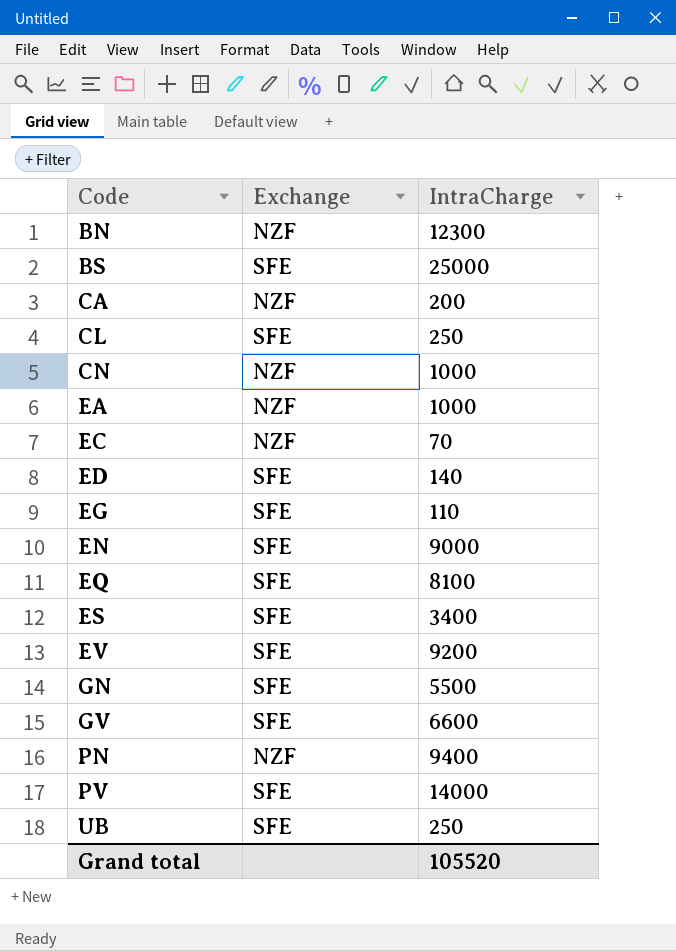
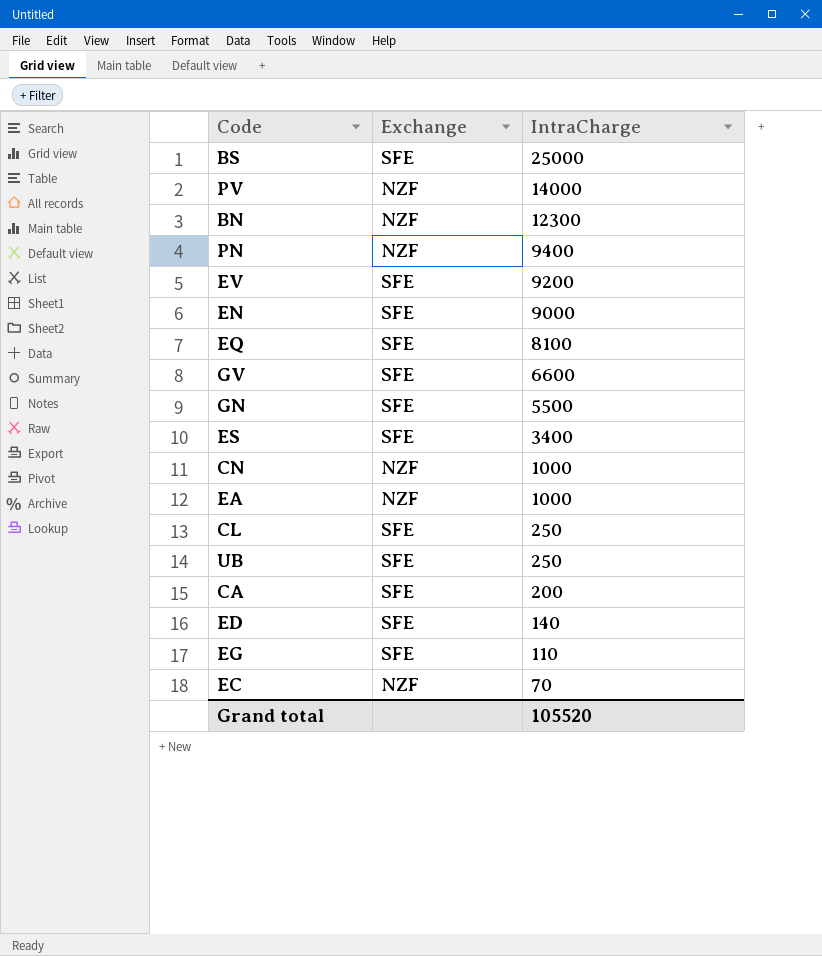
row order: Code ascending -> IntraCharge descending
PV | Exchange: SFE -> NZF
CA | Exchange: NZF -> SFE

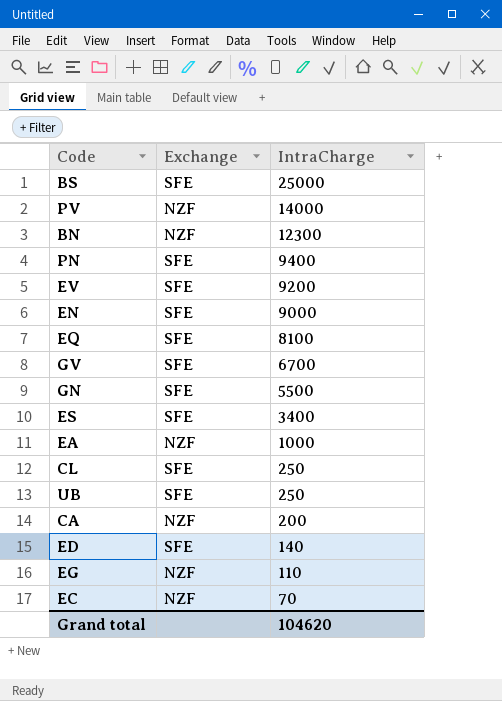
row CN: NZF | 1000 -> none
PN | Exchange: NZF -> SFE
GV | IntraCharge: 6600 -> 6700
CA | Exchange: SFE -> NZF
EG | Exchange: SFE -> NZF
Grand total | IntraCharge: 105520 -> 104620

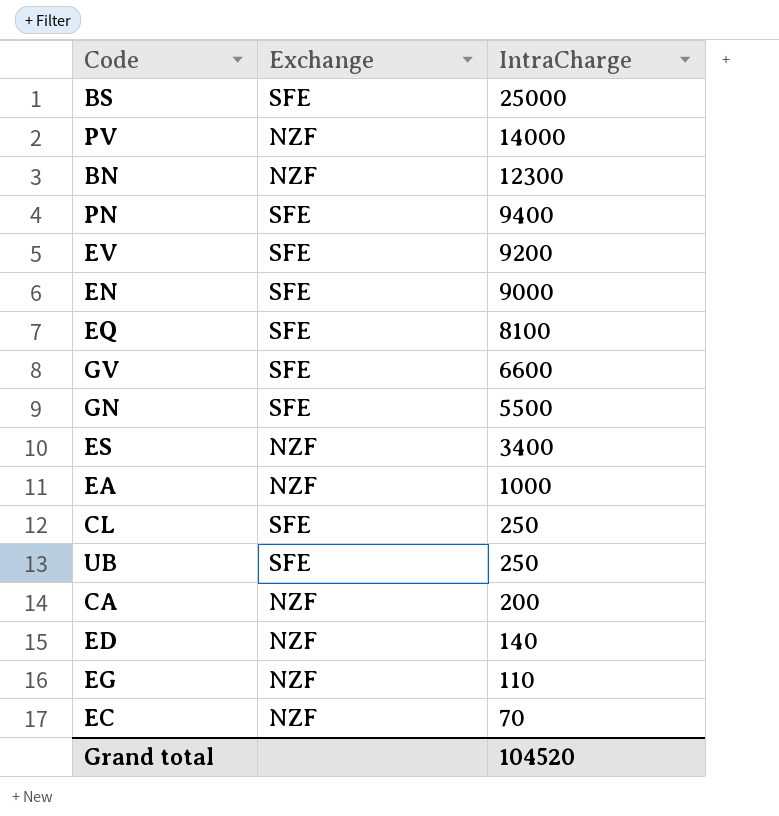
GV | IntraCharge: 6700 -> 6600
ES | Exchange: SFE -> NZF
ED | Exchange: SFE -> NZF
Grand total | IntraCharge: 104620 -> 104520

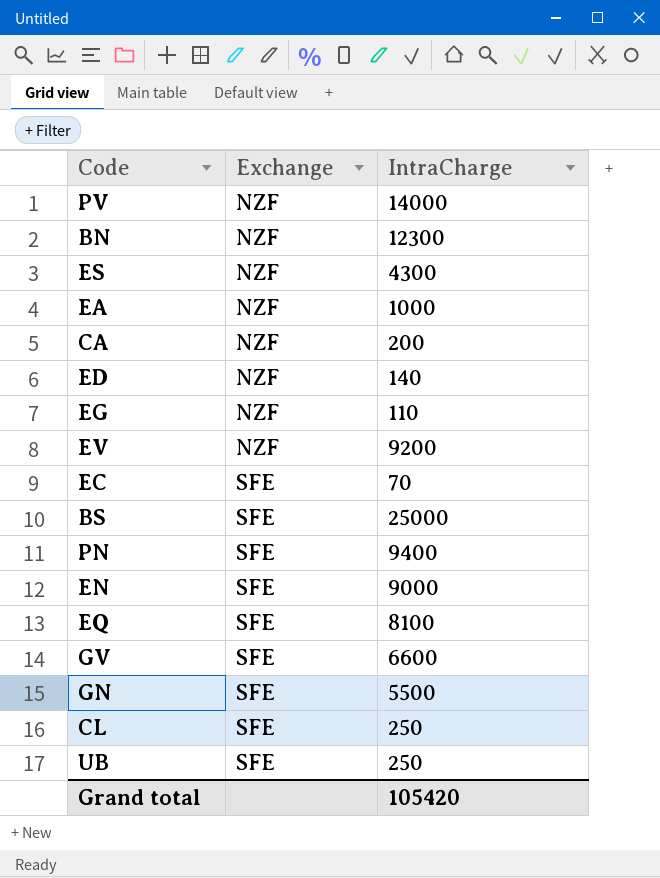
row order: IntraCharge descending -> Exchange ascending
ES | IntraCharge: 3400 -> 4300
EV | Exchange: SFE -> NZF
EC | Exchange: NZF -> SFE
Grand total | IntraCharge: 104520 -> 105420

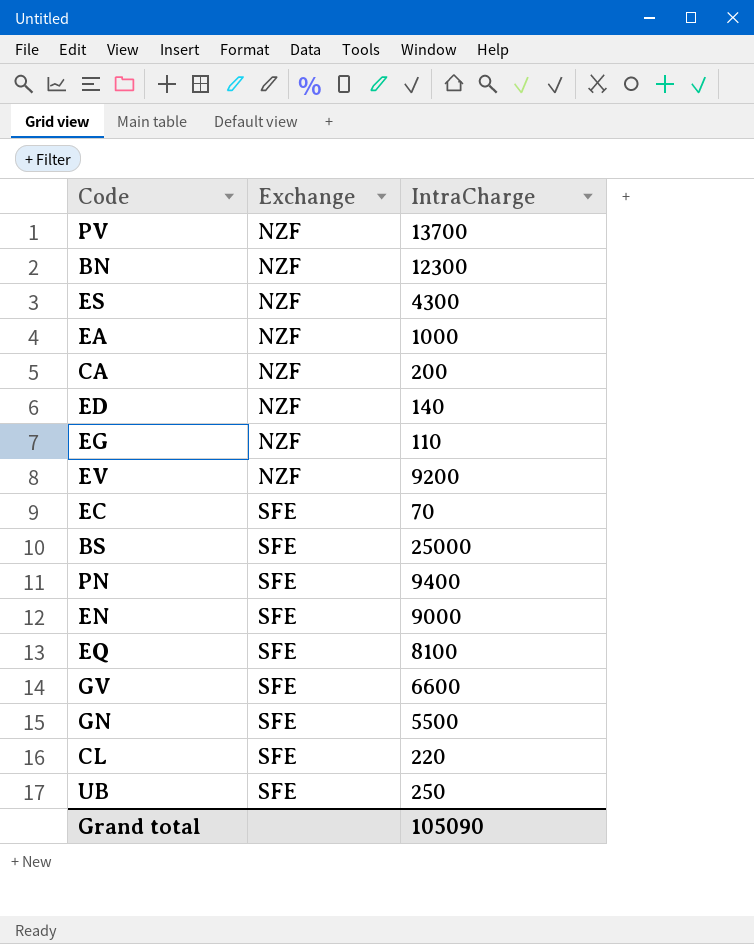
PV | IntraCharge: 14000 -> 13700
CL | IntraCharge: 250 -> 220
Grand total | IntraCharge: 105420 -> 105090

